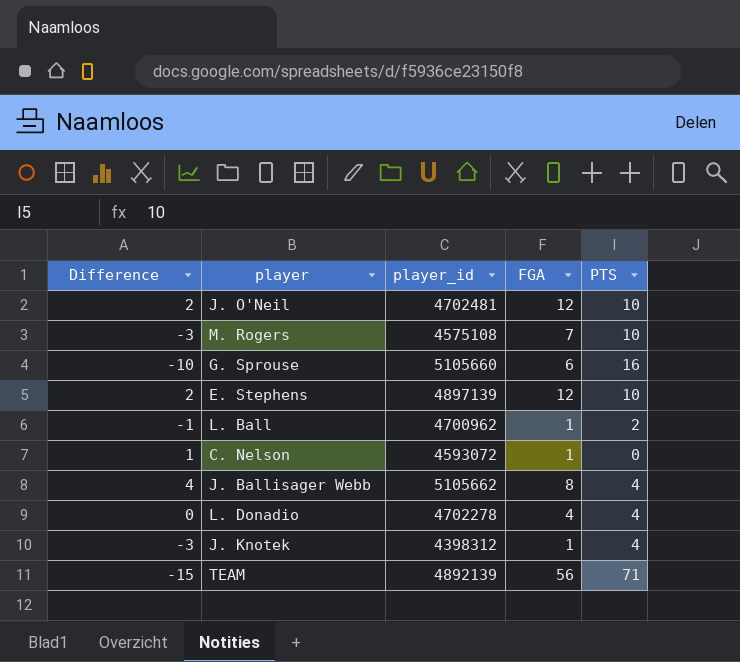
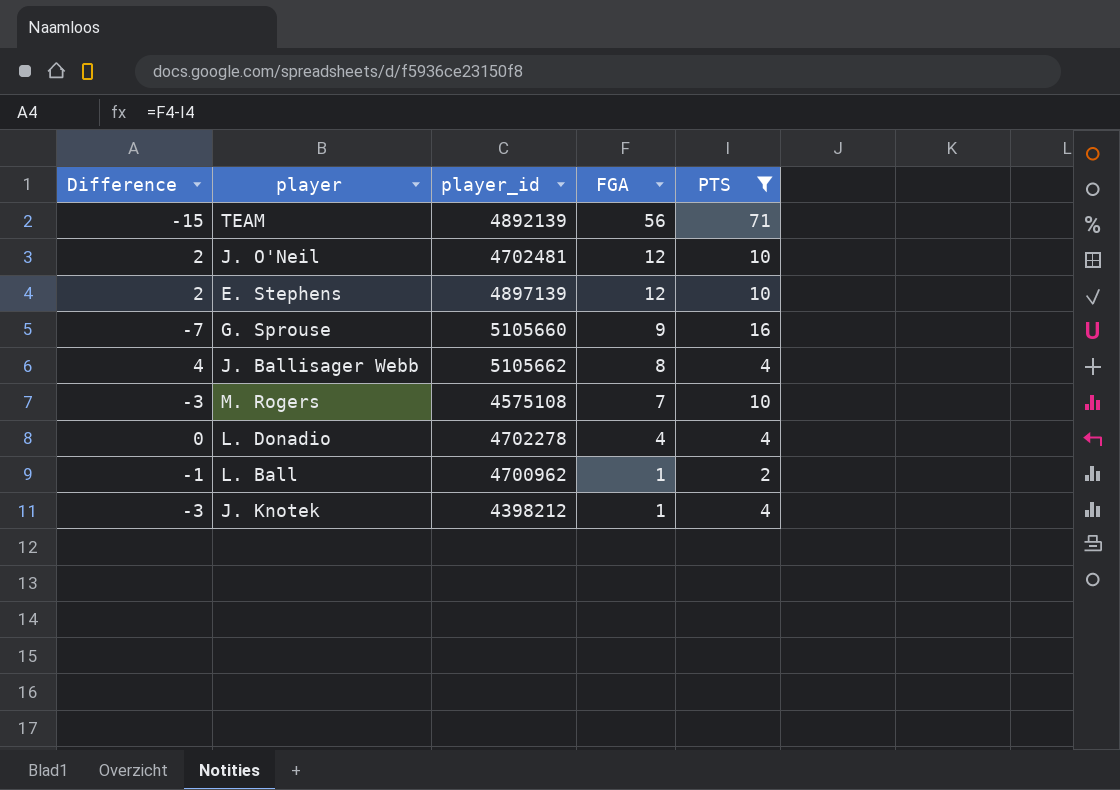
filter: none -> PTS != 0
row order: none -> FGA descending
G. Sprouse | Difference: -10 -> -7
G. Sprouse | FGA: 6 -> 9
J. Knotek | player_id: 4398312 -> 4398212

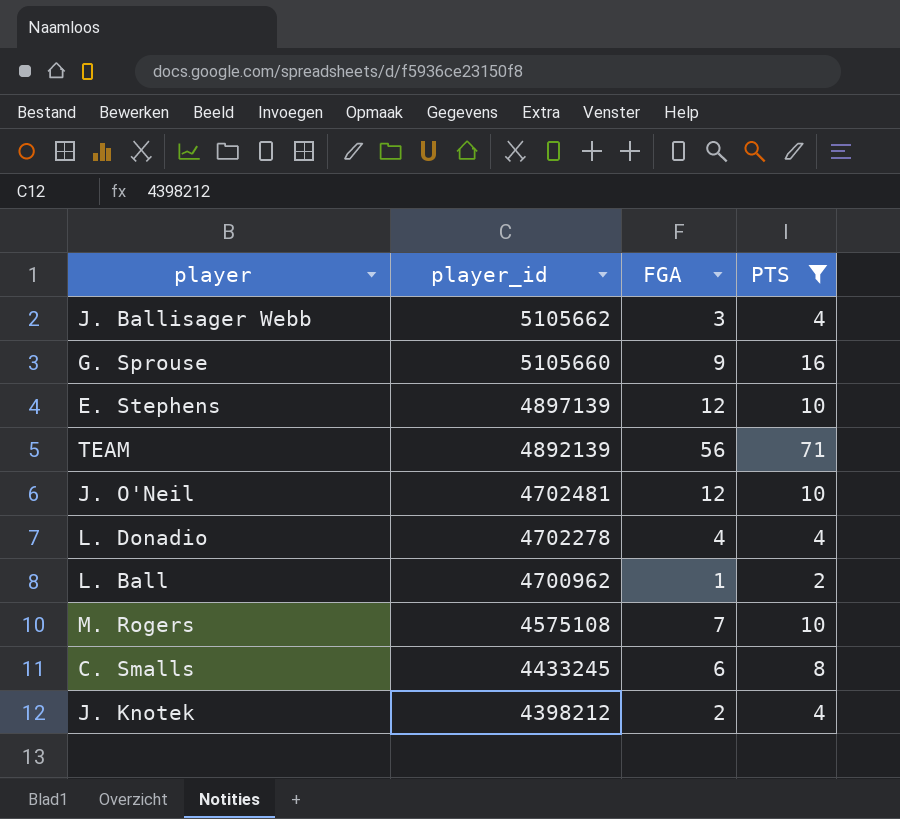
row order: FGA descending -> player_id descending
column Difference | formula: [FGA] - [PTS] -> none
J. Ballisager Webb | FGA: 8 -> 3
row C. Smalls: none -> 4433245 | 6 | 8
J. Knotek | FGA: 1 -> 2

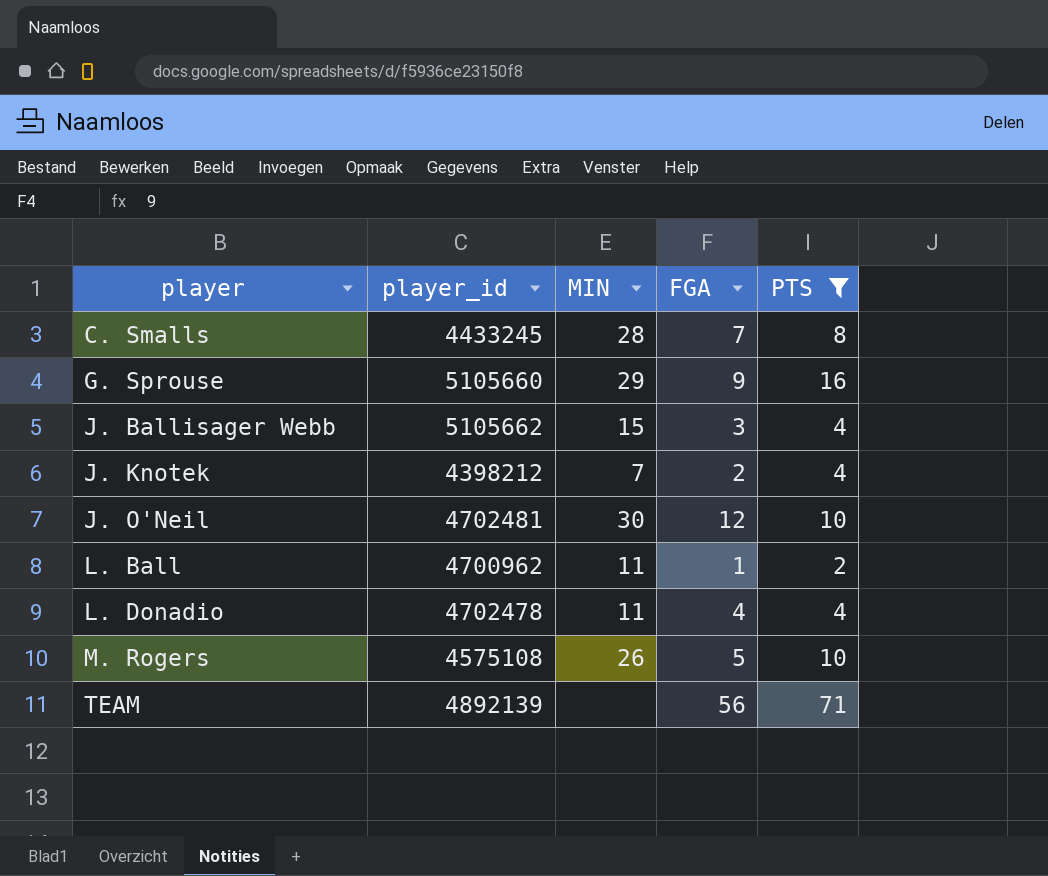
row order: player_id descending -> player ascending
column MIN | position: none -> 3
row E. Stephens: 4897139 | 12 | 10 -> none
C. Smalls | FGA: 6 -> 7
L. Donadio | player_id: 4702278 -> 4702478
M. Rogers | FGA: 7 -> 5

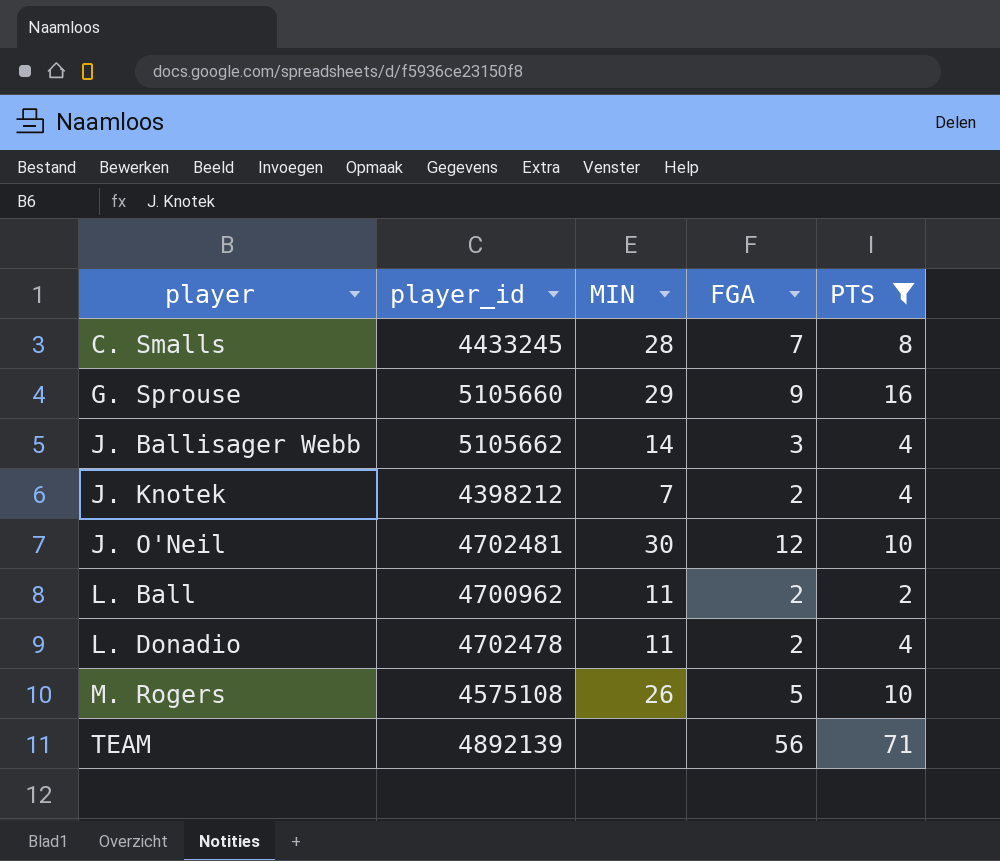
J. Ballisager Webb | MIN: 15 -> 14
L. Ball | FGA: 1 -> 2
L. Donadio | FGA: 4 -> 2

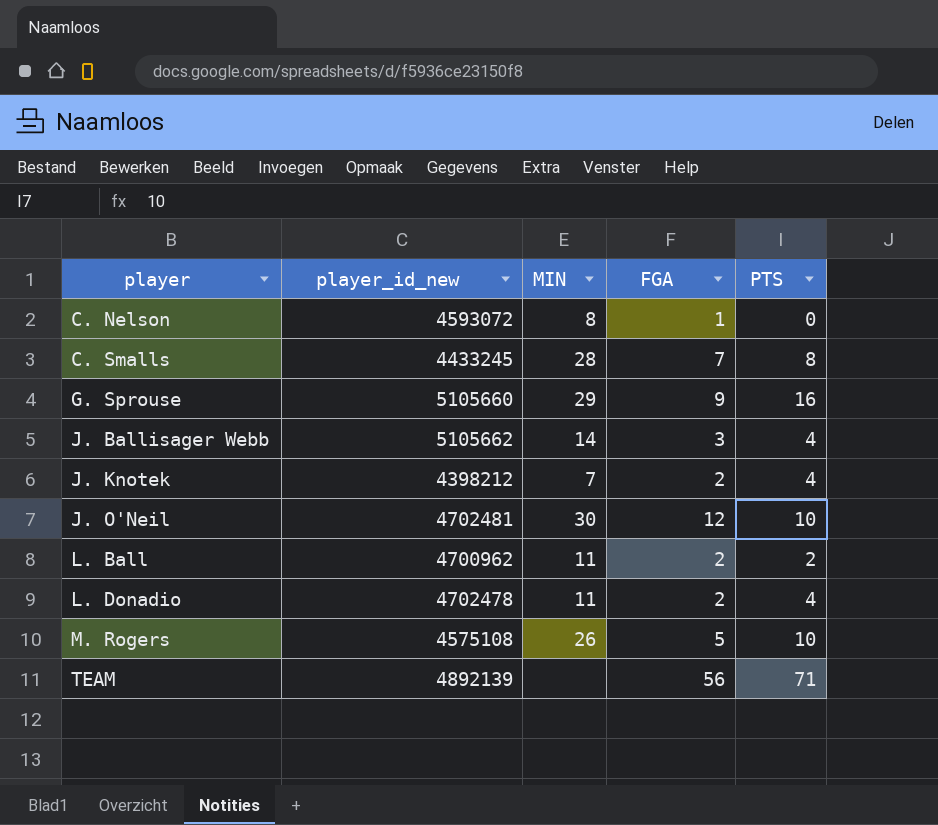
filter: PTS != 0 -> none
column name: player_id -> player_id_new

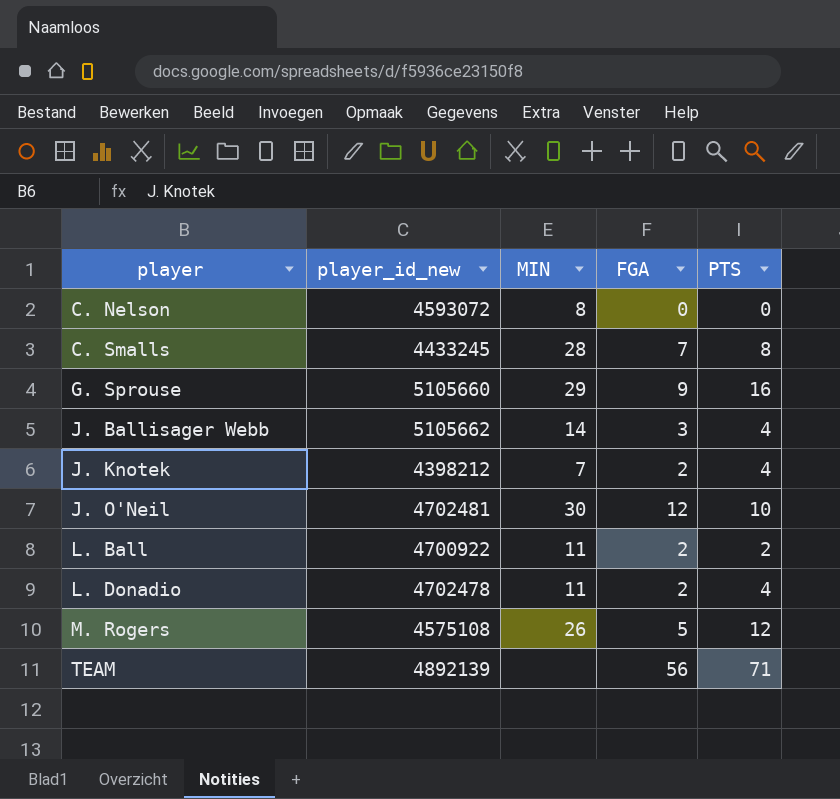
C. Nelson | FGA: 1 -> 0
L. Ball | player_id_new: 4700962 -> 4700922
M. Rogers | PTS: 10 -> 12

